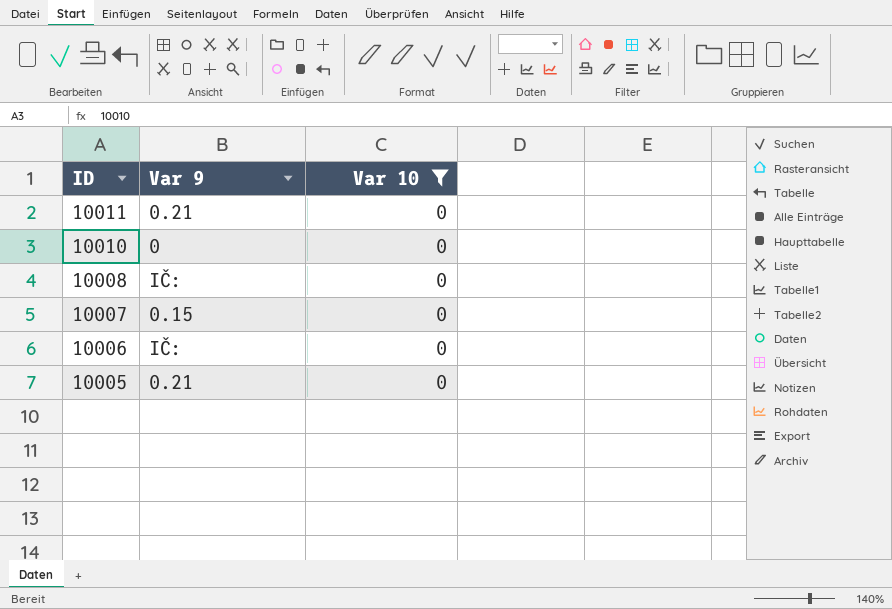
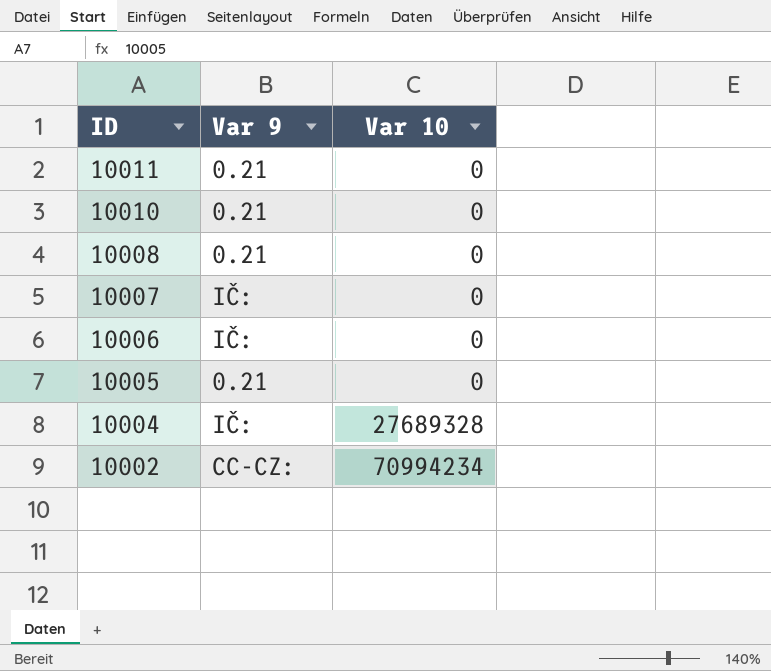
filter: Var 10 = 0 -> none
10010 | Var 9: 0 -> 0.21
10008 | Var 9: IČ: -> 0.21
10007 | Var 9: 0.15 -> IČ:

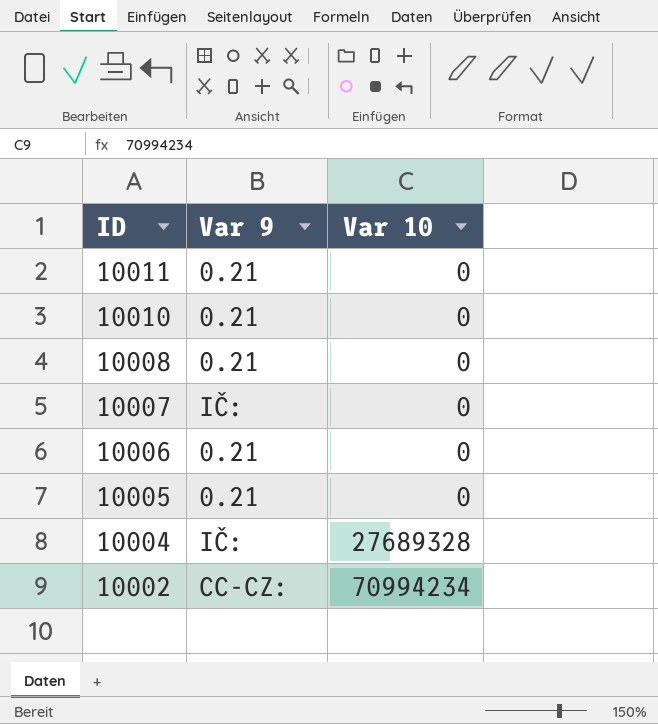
10006 | Var 9: IČ: -> 0.21

